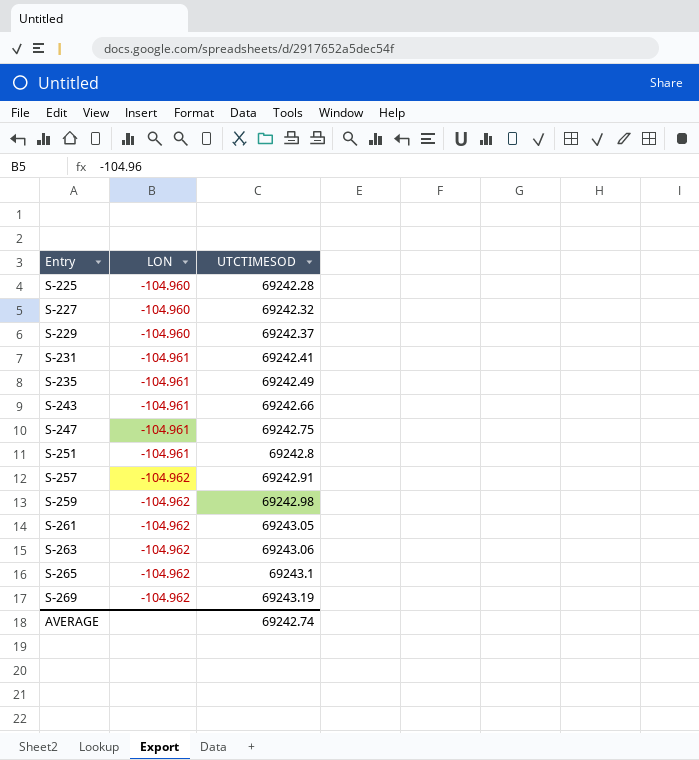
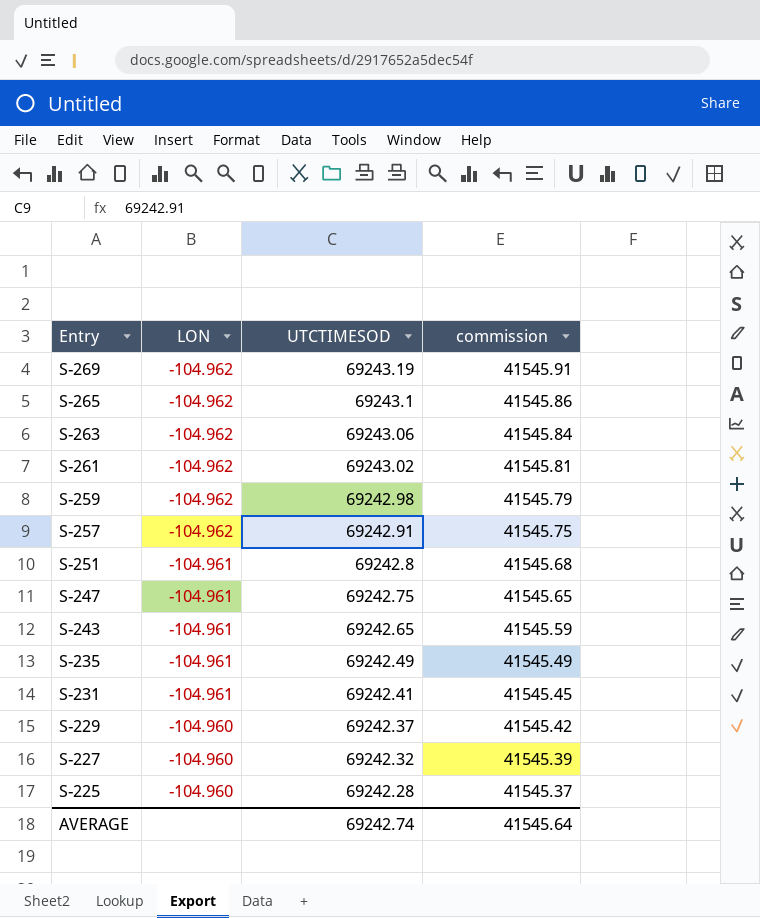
row order: Entry ascending -> Entry descending
column commission | formula: none -> [UTCTIMESOD] * 0.6
S-261 | UTCTIMESOD: 69243.05 -> 69243.02
S-243 | UTCTIMESOD: 69242.66 -> 69242.65

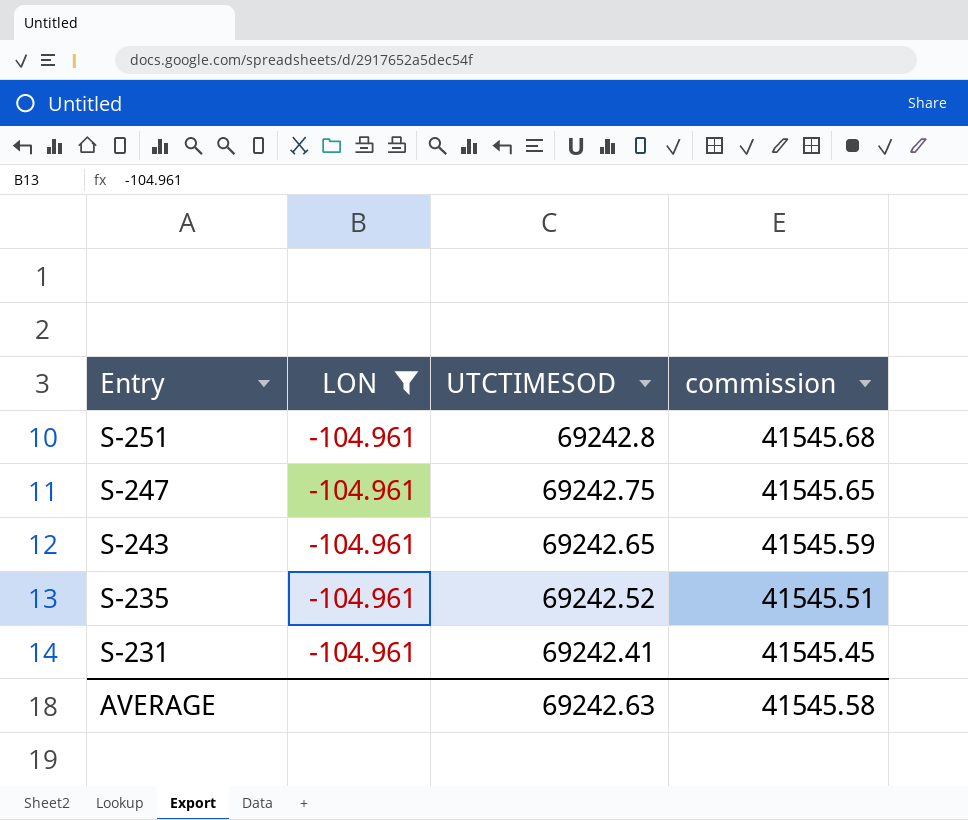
filter: none -> LON = -104.961
S-235 | UTCTIMESOD: 69242.49 -> 69242.52
S-235 | commission: 41545.49 -> 41545.51
AVERAGE | UTCTIMESOD: 69242.74 -> 69242.63
AVERAGE | commission: 41545.64 -> 41545.58

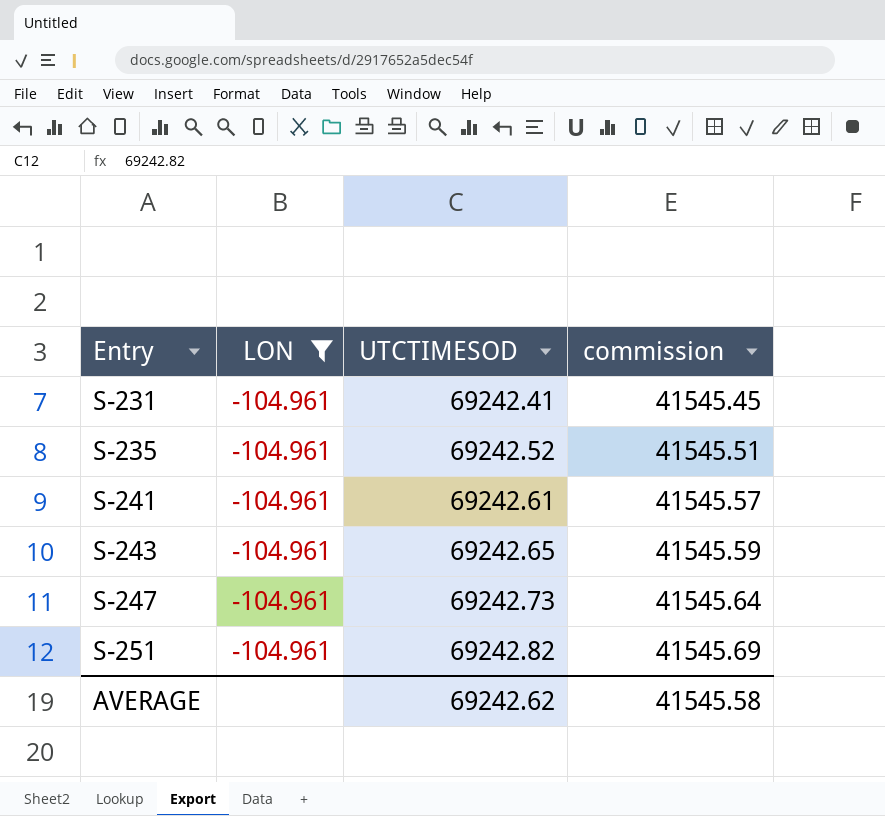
row order: Entry descending -> Entry ascending
row S-241: none -> -104.961 | 69242.61 | 41545.57
S-247 | UTCTIMESOD: 69242.75 -> 69242.73
S-247 | commission: 41545.65 -> 41545.64
S-251 | UTCTIMESOD: 69242.8 -> 69242.82
S-251 | commission: 41545.68 -> 41545.69
AVERAGE | UTCTIMESOD: 69242.63 -> 69242.62

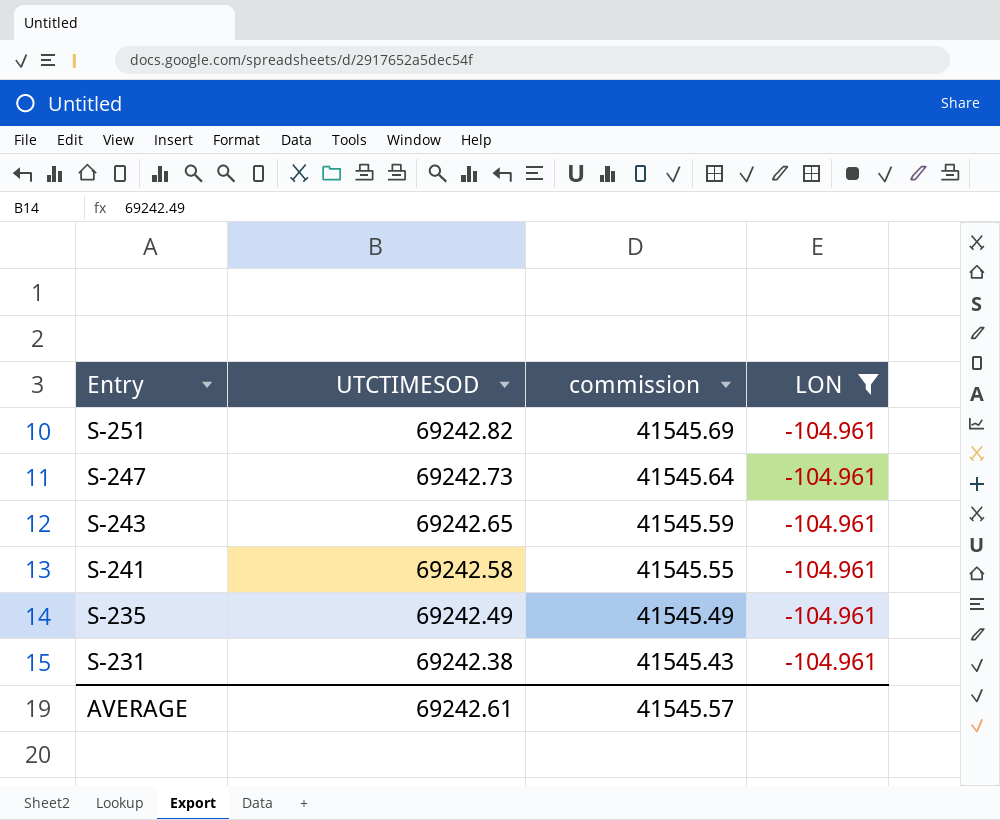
row order: Entry ascending -> Entry descending
column LON | position: 2 -> 4
S-241 | UTCTIMESOD: 69242.61 -> 69242.58
S-241 | commission: 41545.57 -> 41545.55
S-235 | UTCTIMESOD: 69242.52 -> 69242.49
S-235 | commission: 41545.51 -> 41545.49
S-231 | UTCTIMESOD: 69242.41 -> 69242.38
S-231 | commission: 41545.45 -> 41545.43
AVERAGE | UTCTIMESOD: 69242.62 -> 69242.61
AVERAGE | commission: 41545.58 -> 41545.57

